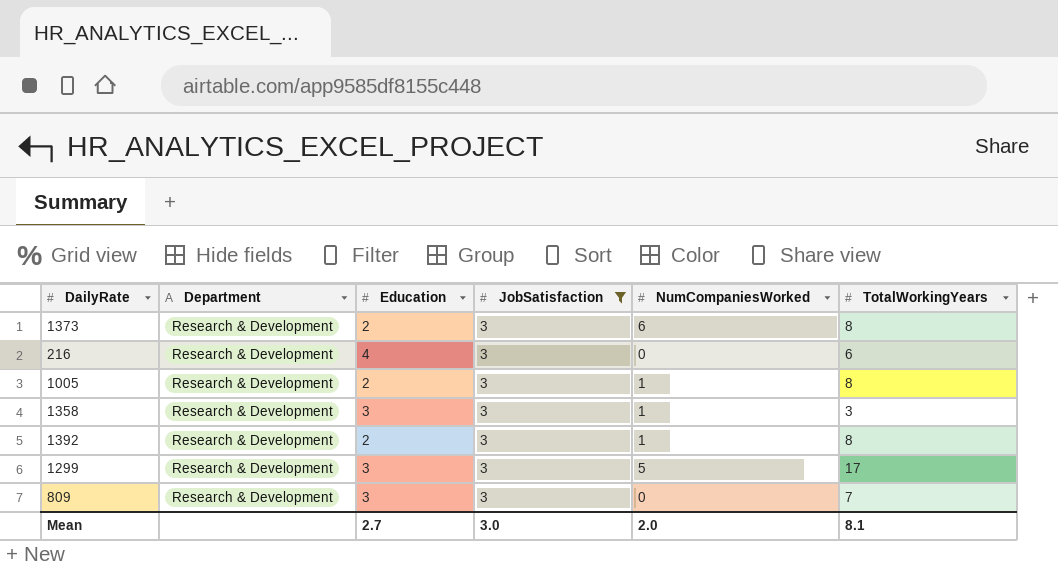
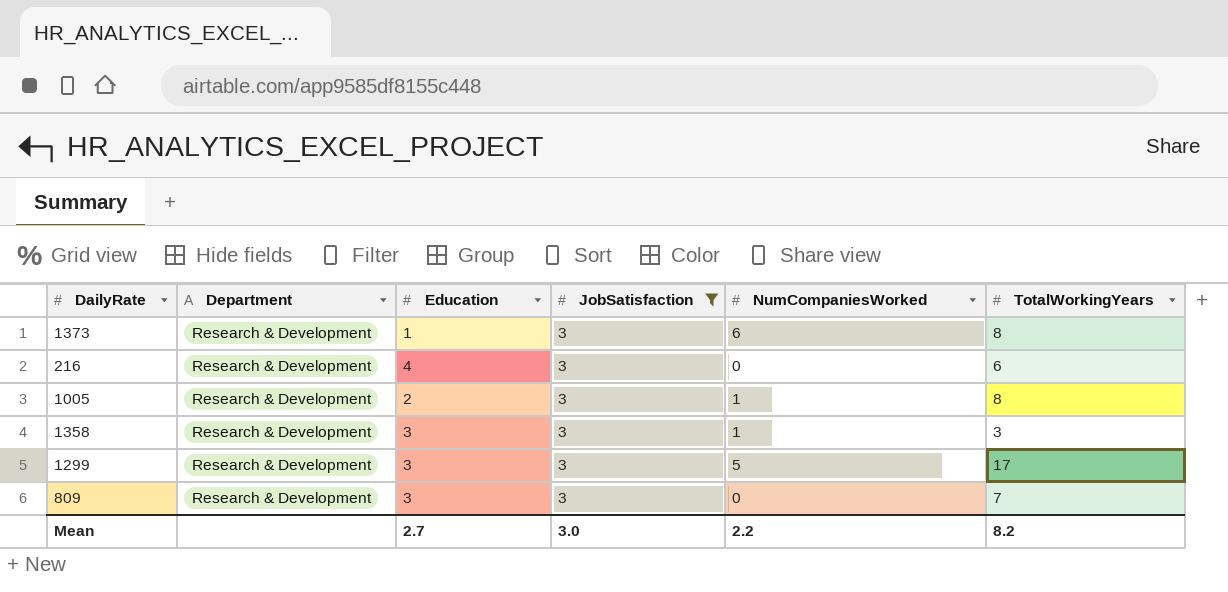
row 1392: Research & Development | 2 | 3 | 1 | 8 -> none
1373 | Education: 2 -> 1
Mean | NumCompaniesWorked: 2.0 -> 2.2
Mean | TotalWorkingYears: 8.1 -> 8.2

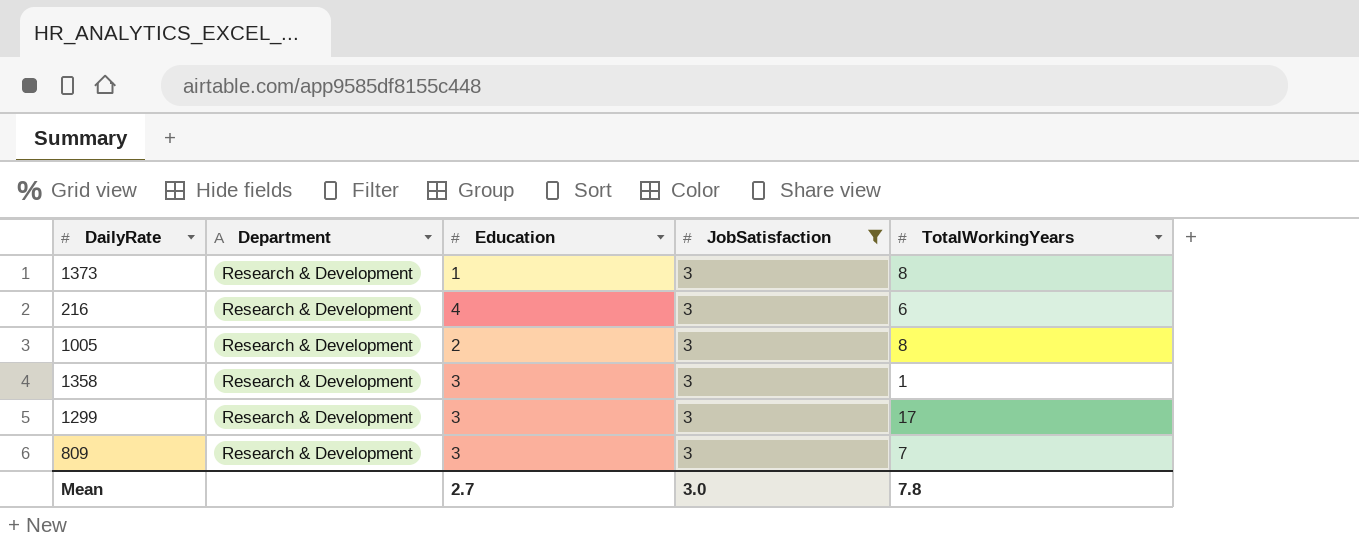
column NumCompaniesWorked | position: 5 -> none
1358 | TotalWorkingYears: 3 -> 1
Mean | TotalWorkingYears: 8.2 -> 7.8

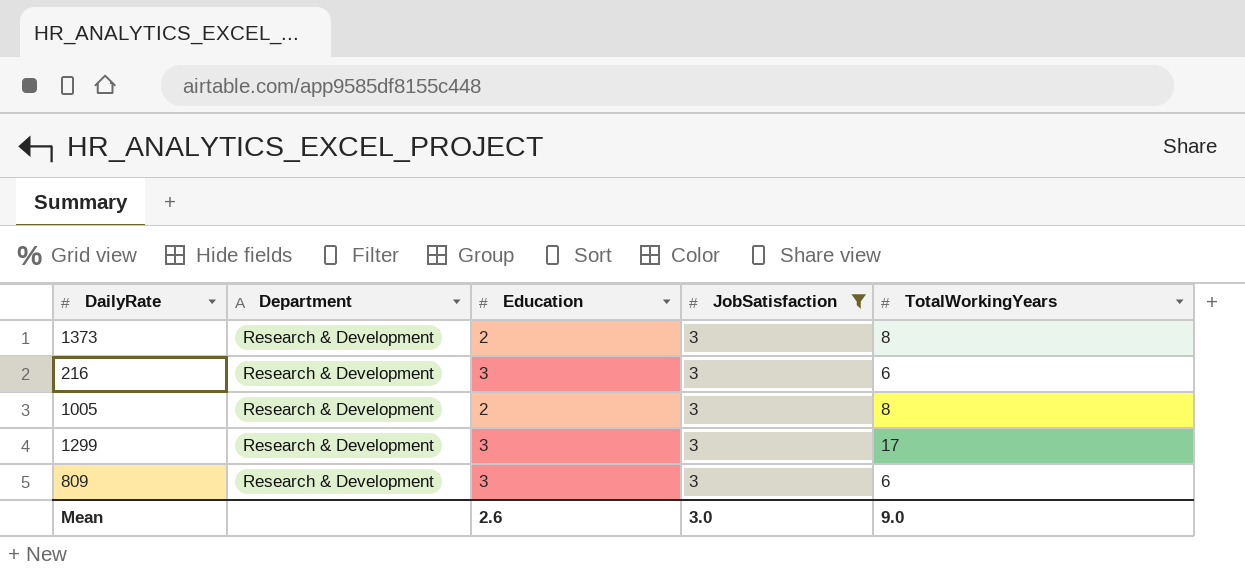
row 1358: Research & Development | 3 | 3 | 1 -> none
1373 | Education: 1 -> 2
216 | Education: 4 -> 3
809 | TotalWorkingYears: 7 -> 6
Mean | Education: 2.7 -> 2.6
Mean | TotalWorkingYears: 7.8 -> 9.0

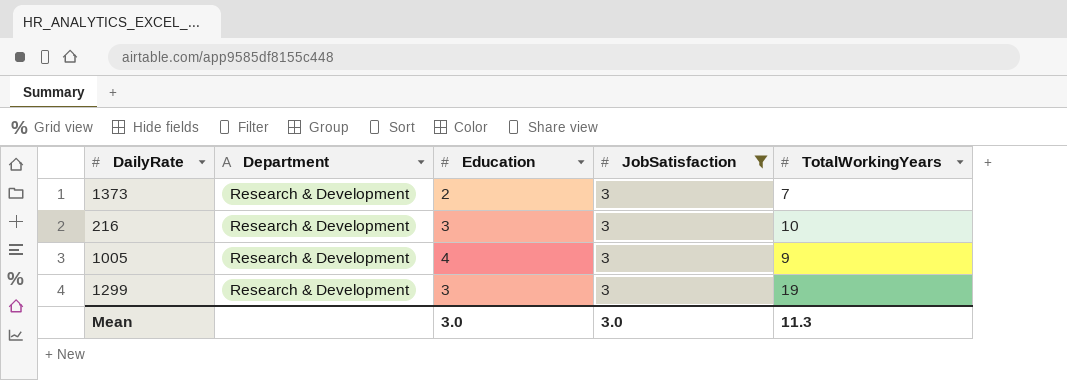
row 809: Research & Development | 3 | 3 | 6 -> none
1373 | TotalWorkingYears: 8 -> 7
216 | TotalWorkingYears: 6 -> 10
1005 | Education: 2 -> 4
1005 | TotalWorkingYears: 8 -> 9
1299 | TotalWorkingYears: 17 -> 19
Mean | Education: 2.6 -> 3.0
Mean | TotalWorkingYears: 9.0 -> 11.3

